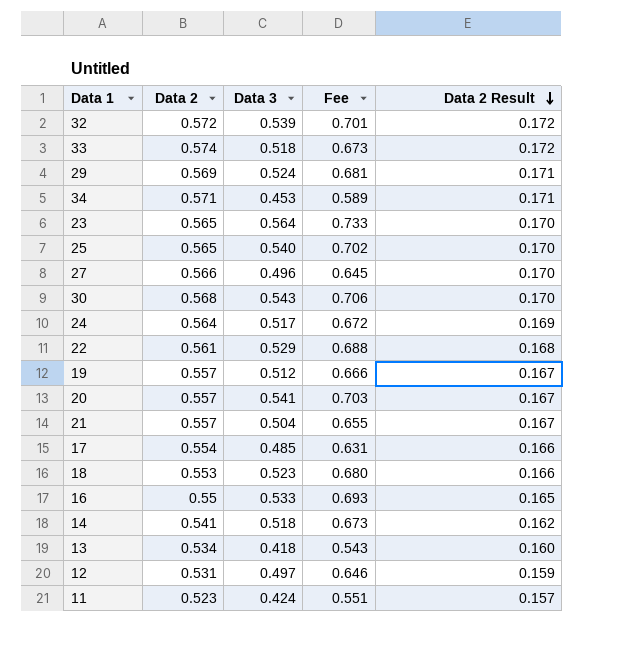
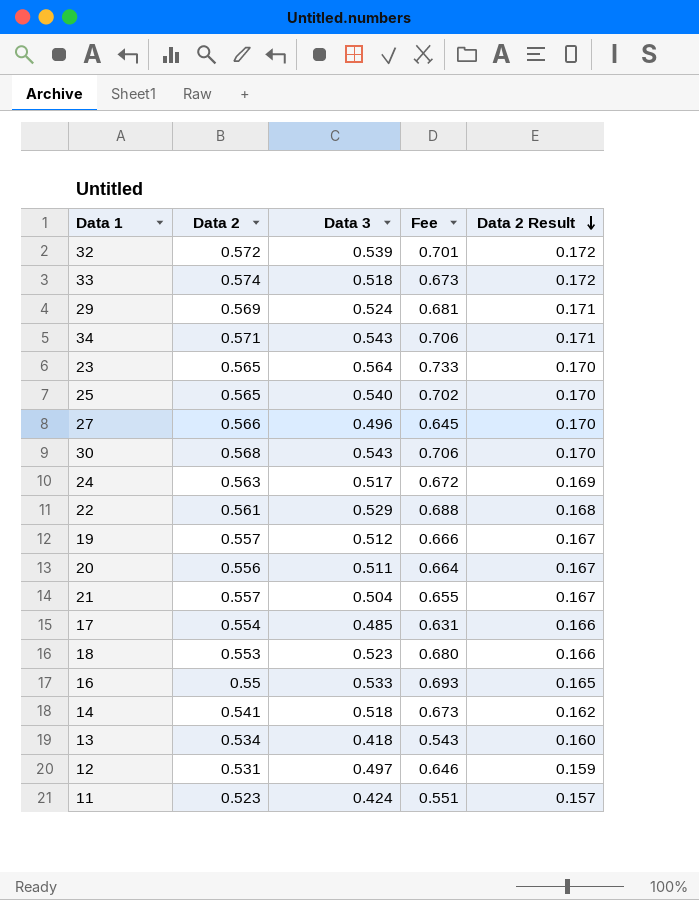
34 | Data 3: 0.453 -> 0.543
34 | Fee: 0.589 -> 0.706
24 | Data 2: 0.564 -> 0.563
20 | Data 2: 0.557 -> 0.556
20 | Data 3: 0.541 -> 0.511
20 | Fee: 0.703 -> 0.664

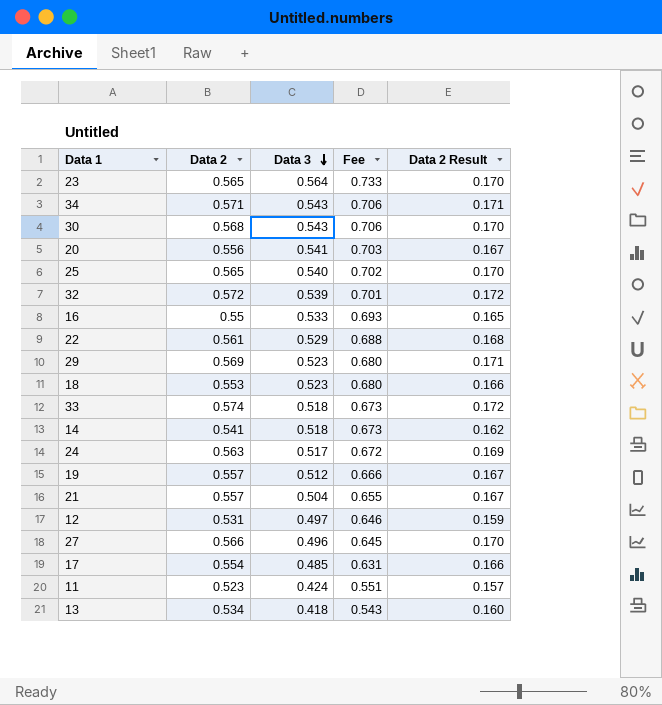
row order: Data 2 Result descending -> Data 3 descending
20 | Data 3: 0.511 -> 0.541
20 | Fee: 0.664 -> 0.703
29 | Data 3: 0.524 -> 0.523
29 | Fee: 0.681 -> 0.680

